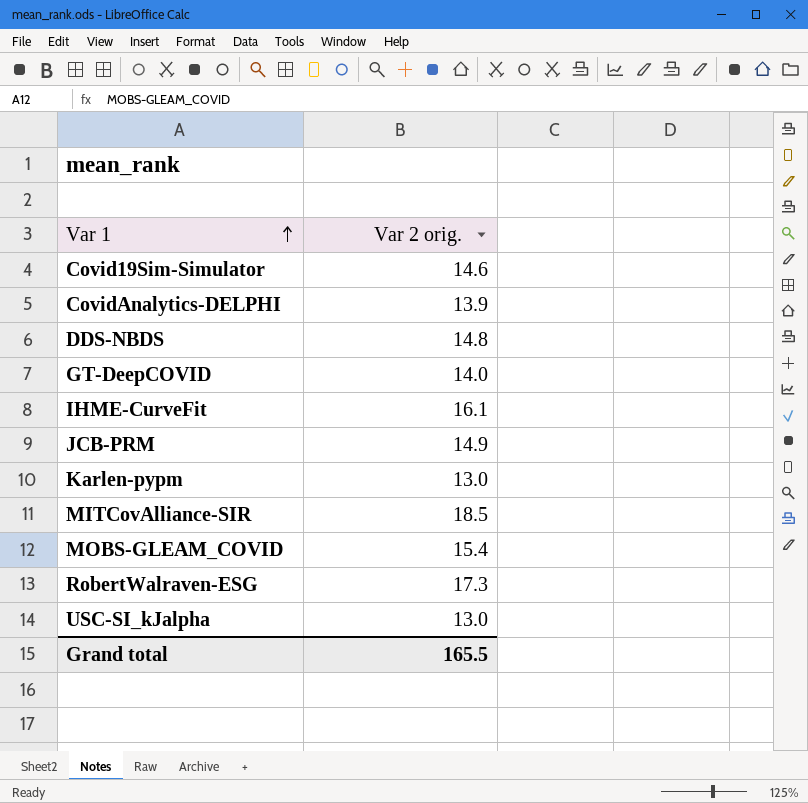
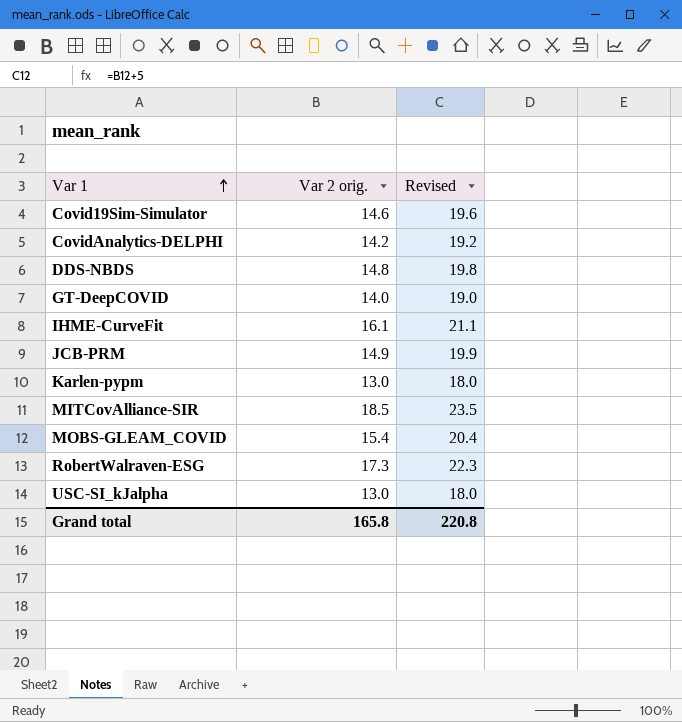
column Revised | formula: none -> [Var 2 orig.] + 5
CovidAnalytics-DELPHI | Var 2 orig.: 13.9 -> 14.2
Grand total | Var 2 orig.: 165.5 -> 165.8

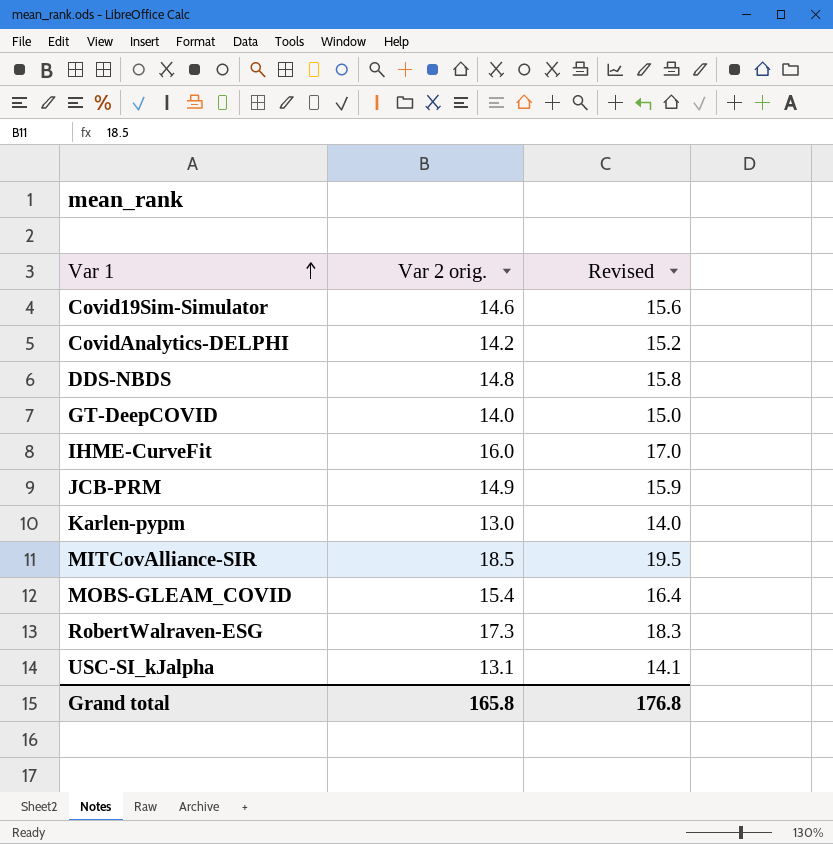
column Revised | formula: [Var 2 orig.] + 5 -> [Var 2 orig.] + 1
IHME-CurveFit | Var 2 orig.: 16.1 -> 16.0
USC-SI_kJalpha | Var 2 orig.: 13.0 -> 13.1
Grand total | Revised: 220.8 -> 176.8

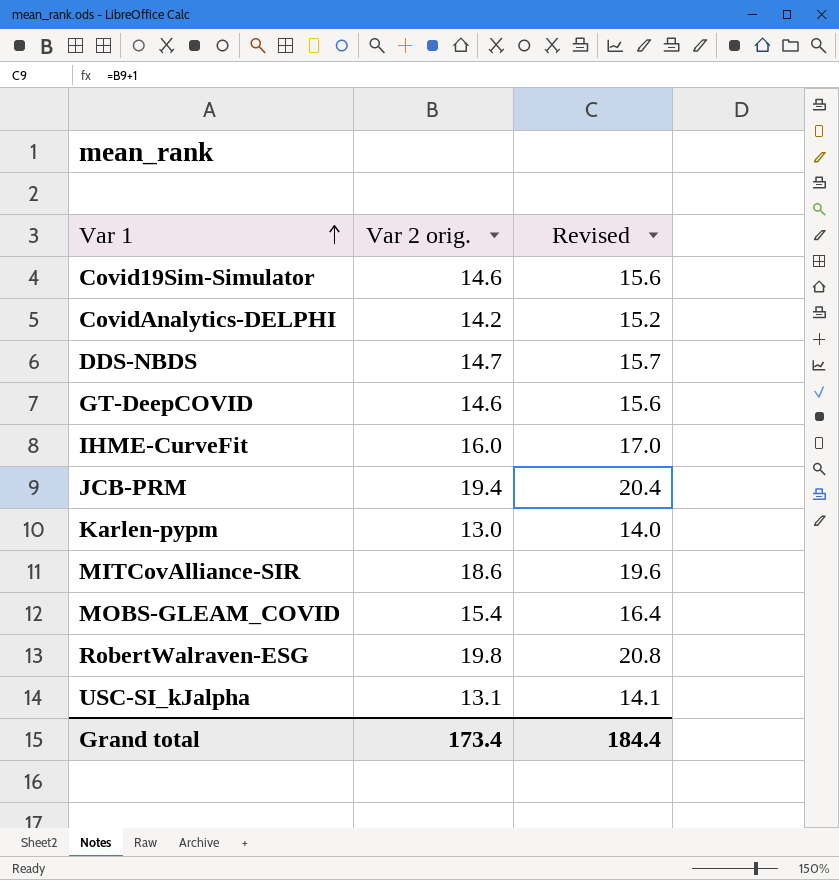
DDS-NBDS | Var 2 orig.: 14.8 -> 14.7
DDS-NBDS | Revised: 15.8 -> 15.7
GT-DeepCOVID | Var 2 orig.: 14.0 -> 14.6
GT-DeepCOVID | Revised: 15.0 -> 15.6
JCB-PRM | Var 2 orig.: 14.9 -> 19.4
JCB-PRM | Revised: 15.9 -> 20.4
MITCovAlliance-SIR | Var 2 orig.: 18.5 -> 18.6
MITCovAlliance-SIR | Revised: 19.5 -> 19.6
RobertWalraven-ESG | Var 2 orig.: 17.3 -> 19.8
RobertWalraven-ESG | Revised: 18.3 -> 20.8
Grand total | Var 2 orig.: 165.8 -> 173.4
Grand total | Revised: 176.8 -> 184.4

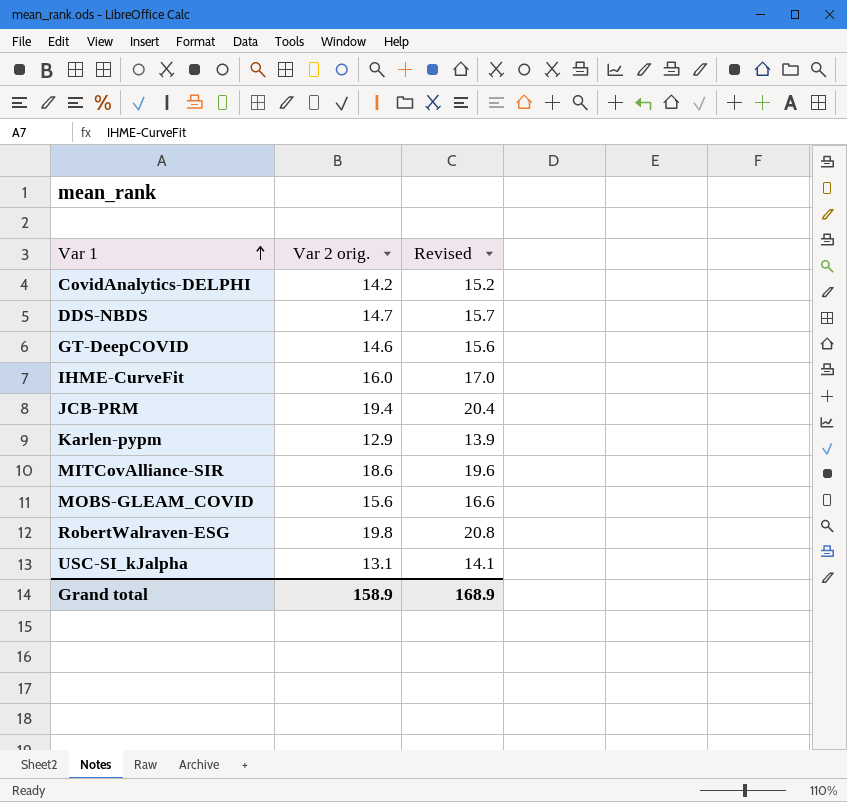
row Covid19Sim-Simulator: 14.6 | 15.6 -> none
Karlen-pypm | Var 2 orig.: 13.0 -> 12.9
Karlen-pypm | Revised: 14.0 -> 13.9
MOBS-GLEAM_COVID | Var 2 orig.: 15.4 -> 15.6
MOBS-GLEAM_COVID | Revised: 16.4 -> 16.6
Grand total | Var 2 orig.: 173.4 -> 158.9
Grand total | Revised: 184.4 -> 168.9

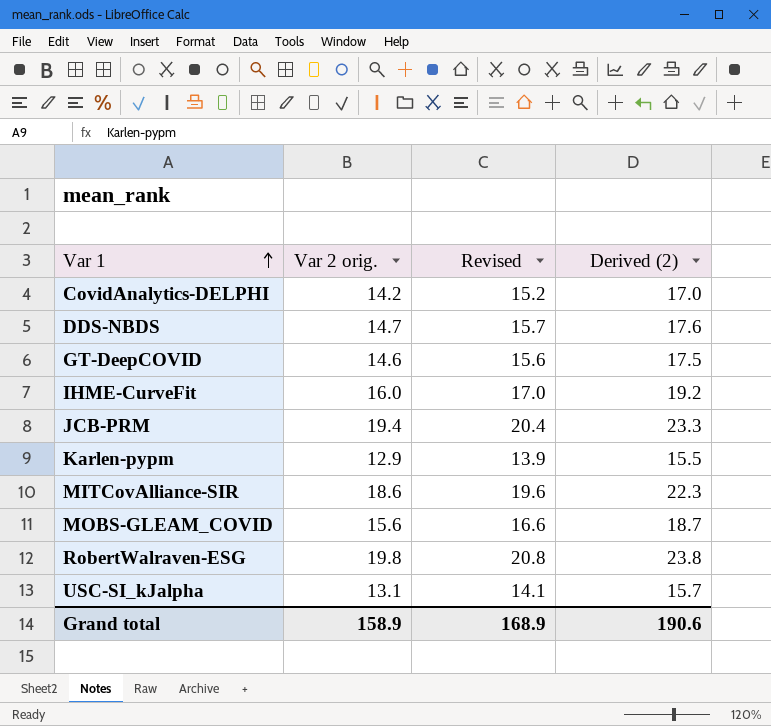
column Derived (2) | formula: none -> [Var 2 orig.] * 1.2

